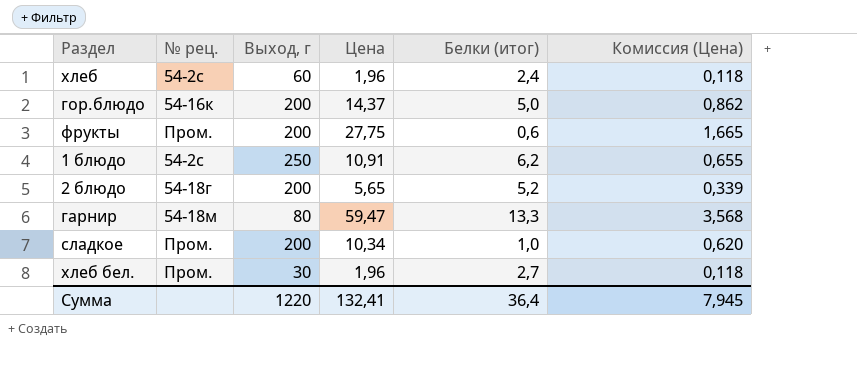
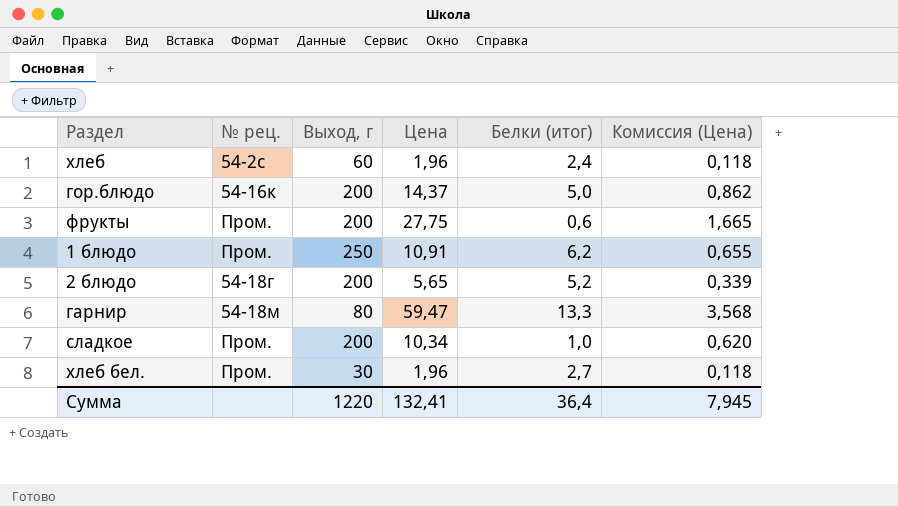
1 блюдо | № рец.: 54-2с -> Пром.

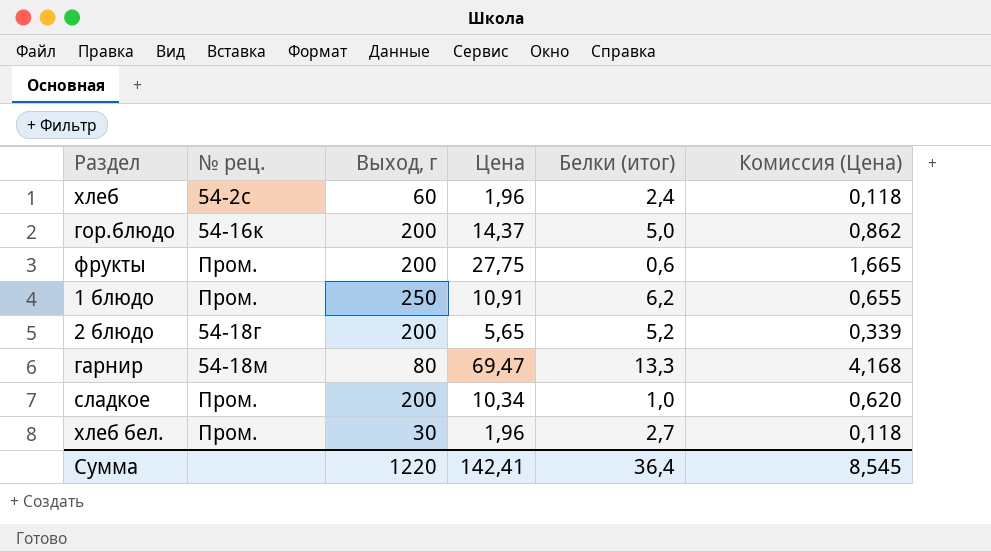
гарнир | Цена: 59,47 -> 69,47
гарнир | Комиссия (Цена): 3,568 -> 4,168
Сумма | Цена: 132,41 -> 142,41
Сумма | Комиссия (Цена): 7,945 -> 8,545

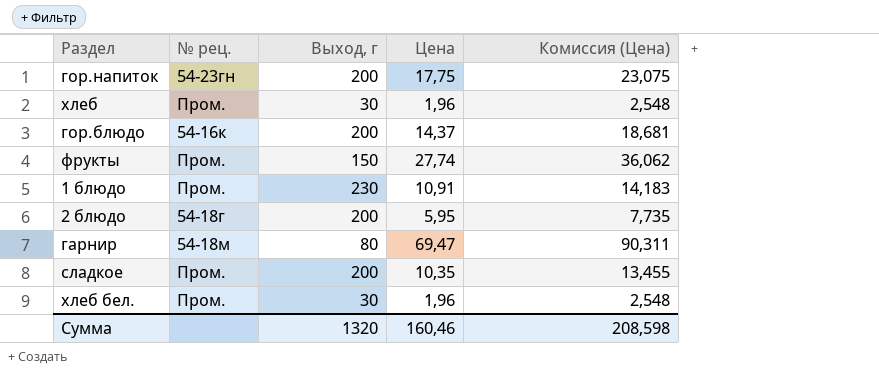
column Белки (итог) | position: 5 -> none
column Комиссия (Цена) | formula: [Цена] * 0,06 -> [Цена] * 1,3
row гор.напиток: none -> 54-23гн | 200 | 17,75 | 23,075
хлеб | № рец.: 54-2с -> Пром.
хлеб | Выход, г: 60 -> 30
фрукты | Выход, г: 200 -> 150
фрукты | Цена: 27,75 -> 27,74
1 блюдо | Выход, г: 250 -> 230
2 блюдо | Цена: 5,65 -> 5,95
сладкое | Цена: 10,34 -> 10,35
Сумма | Выход, г: 1220 -> 1320
Сумма | Цена: 142,41 -> 160,46
Сумма | Комиссия (Цена): 8,545 -> 208,598

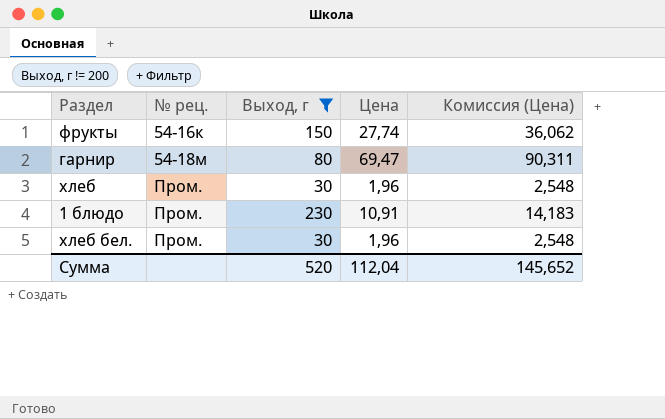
filter: none -> Выход, г != 200
row order: none -> № рец. ascending
фрукты | № рец.: Пром. -> 54-16к
Сумма | Выход, г: 1320 -> 520
Сумма | Цена: 160,46 -> 112,04
Сумма | Комиссия (Цена): 208,598 -> 145,652

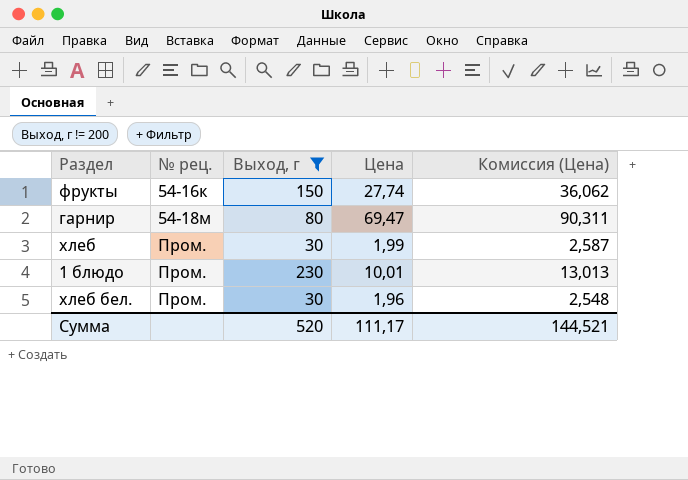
хлеб | Цена: 1,96 -> 1,99
хлеб | Комиссия (Цена): 2,548 -> 2,587
1 блюдо | Цена: 10,91 -> 10,01
1 блюдо | Комиссия (Цена): 14,183 -> 13,013
Сумма | Цена: 112,04 -> 111,17
Сумма | Комиссия (Цена): 145,652 -> 144,521

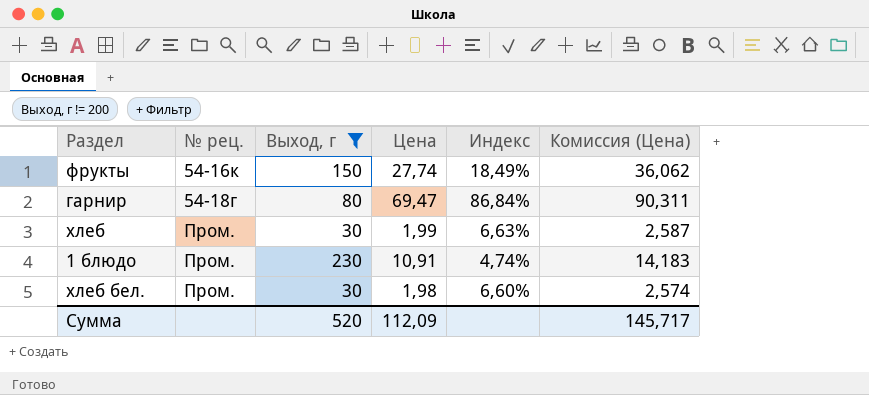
column Индекс | formula: none -> [Цена] / [Выход, г]
гарнир | № рец.: 54-18м -> 54-18г
1 блюдо | Цена: 10,01 -> 10,91
1 блюдо | Комиссия (Цена): 13,013 -> 14,183
хлеб бел. | Цена: 1,96 -> 1,98
хлеб бел. | Комиссия (Цена): 2,548 -> 2,574
Сумма | Цена: 111,17 -> 112,09
Сумма | Комиссия (Цена): 144,521 -> 145,717

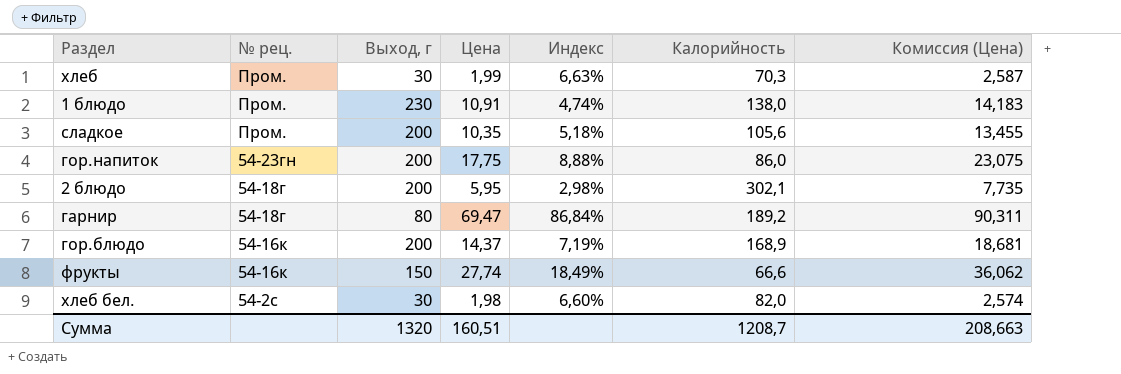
filter: Выход, г != 200 -> none
row order: № рец. ascending -> № рец. descending
column Калорийность | position: none -> 6
хлеб бел. | № рец.: Пром. -> 54-2с
Сумма | Выход, г: 520 -> 1320
Сумма | Цена: 112,09 -> 160,51
Сумма | Комиссия (Цена): 145,717 -> 208,663

